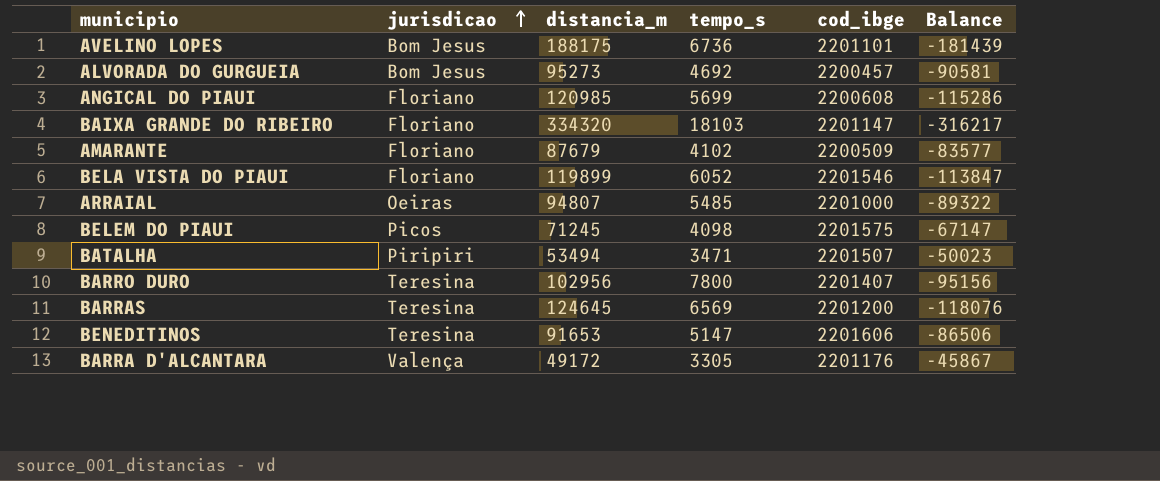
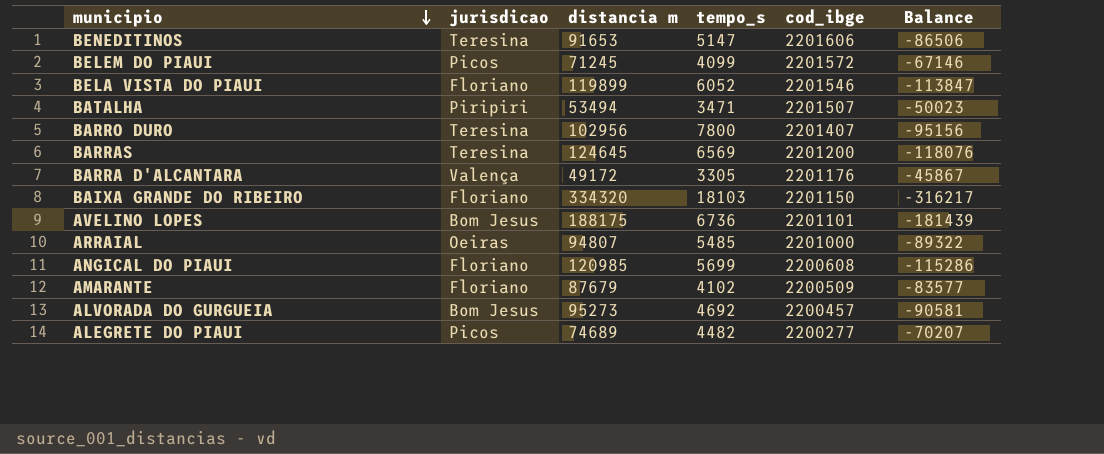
row order: jurisdicao ascending -> municipio descending
column name: distancia_m -> distancia m
BELEM DO PIAUI | tempo_s: 4098 -> 4099
BELEM DO PIAUI | cod_ibge: 2201575 -> 2201572
BELEM DO PIAUI | Balance: -67147 -> -67146
BAIXA GRANDE DO RIBEIRO | cod_ibge: 2201147 -> 2201150
row ALEGRETE DO PIAUI: none -> Picos | 74689 | 4482 | 2200277 | -70207

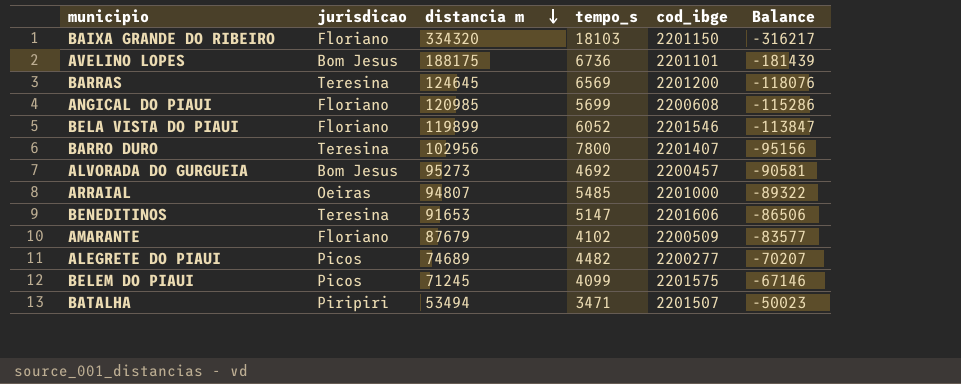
row order: municipio descending -> distancia m descending
row BARRA D'ALCANTARA: Valença | 49172 | 3305 | 2201176 | -45867 -> none
BELEM DO PIAUI | cod_ibge: 2201572 -> 2201575

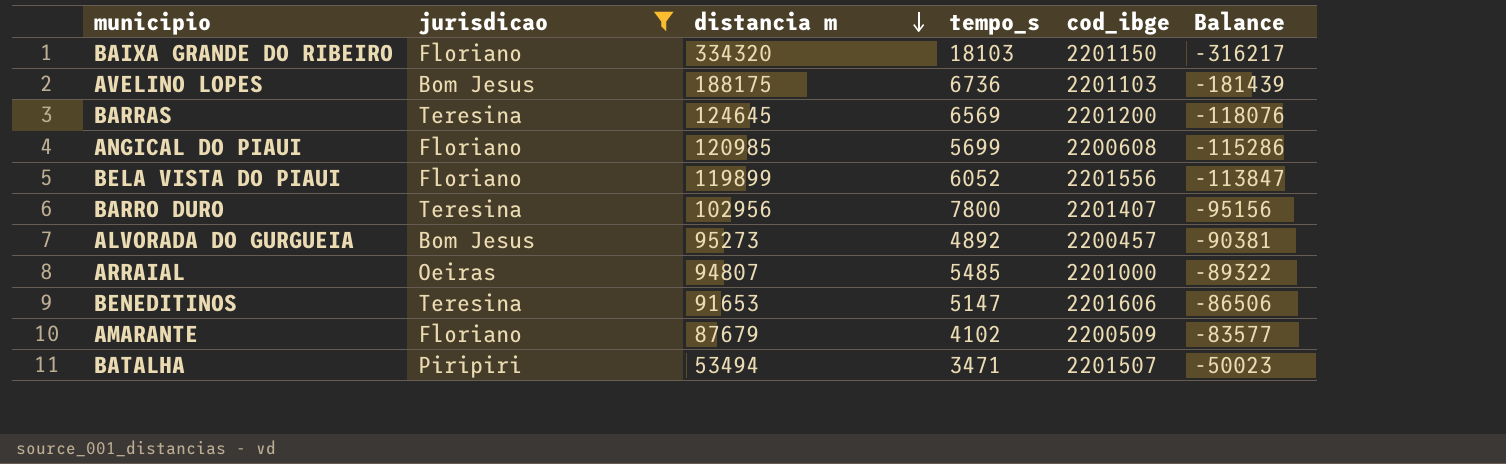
filter: none -> jurisdicao != Picos
AVELINO LOPES | cod_ibge: 2201101 -> 2201103
BELA VISTA DO PIAUI | cod_ibge: 2201546 -> 2201556
ALVORADA DO GURGUEIA | tempo_s: 4692 -> 4892
ALVORADA DO GURGUEIA | Balance: -90581 -> -90381

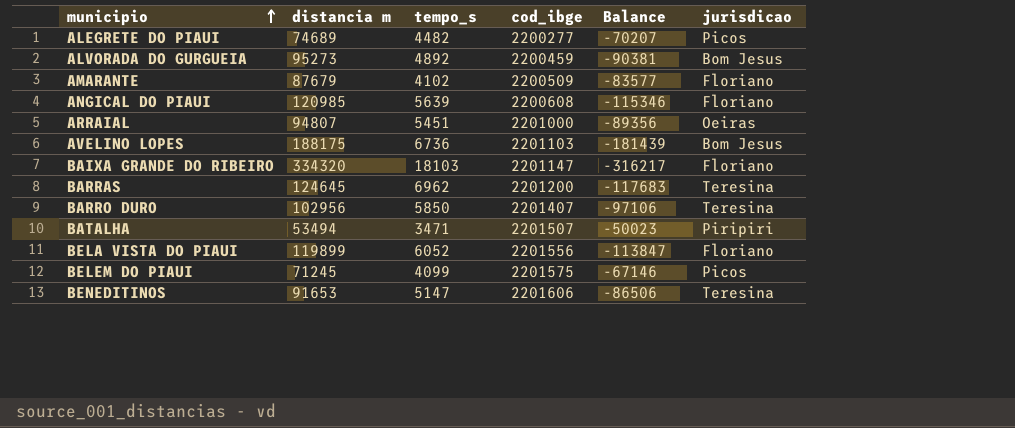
filter: jurisdicao != Picos -> none
row order: distancia m descending -> municipio ascending
column jurisdicao | position: 2 -> 6
ALVORADA DO GURGUEIA | cod_ibge: 2200457 -> 2200459
ANGICAL DO PIAUI | tempo_s: 5699 -> 5639
ANGICAL DO PIAUI | Balance: -115286 -> -115346
ARRAIAL | tempo_s: 5485 -> 5451
ARRAIAL | Balance: -89322 -> -89356
BAIXA GRANDE DO RIBEIRO | cod_ibge: 2201150 -> 2201147
BARRAS | tempo_s: 6569 -> 6962
BARRAS | Balance: -118076 -> -117683
BARRO DURO | tempo_s: 7800 -> 5850
BARRO DURO | Balance: -95156 -> -97106

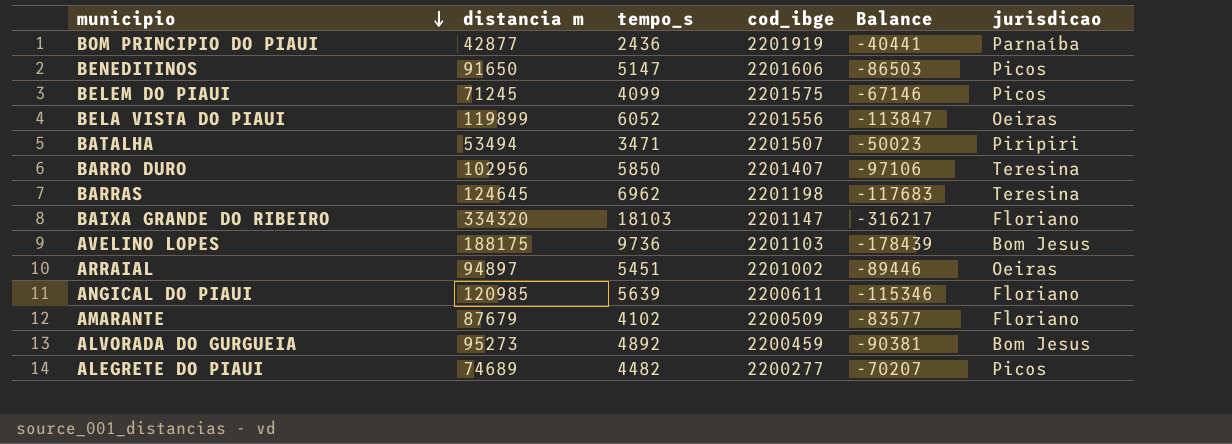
row order: municipio ascending -> municipio descending
row BOM PRINCIPIO DO PIAUI: none -> 42877 | 2436 | 2201919 | -40441 | Parnaíba
BENEDITINOS | distancia m: 91653 -> 91650
BENEDITINOS | Balance: -86506 -> -86503
BENEDITINOS | jurisdicao: Teresina -> Picos
BELA VISTA DO PIAUI | jurisdicao: Floriano -> Oeiras
BARRAS | cod_ibge: 2201200 -> 2201198
AVELINO LOPES | tempo_s: 6736 -> 9736
AVELINO LOPES | Balance: -181439 -> -178439
ARRAIAL | distancia m: 94807 -> 94897
ARRAIAL | cod_ibge: 2201000 -> 2201002
ARRAIAL | Balance: -89356 -> -89446
ANGICAL DO PIAUI | cod_ibge: 2200608 -> 2200611

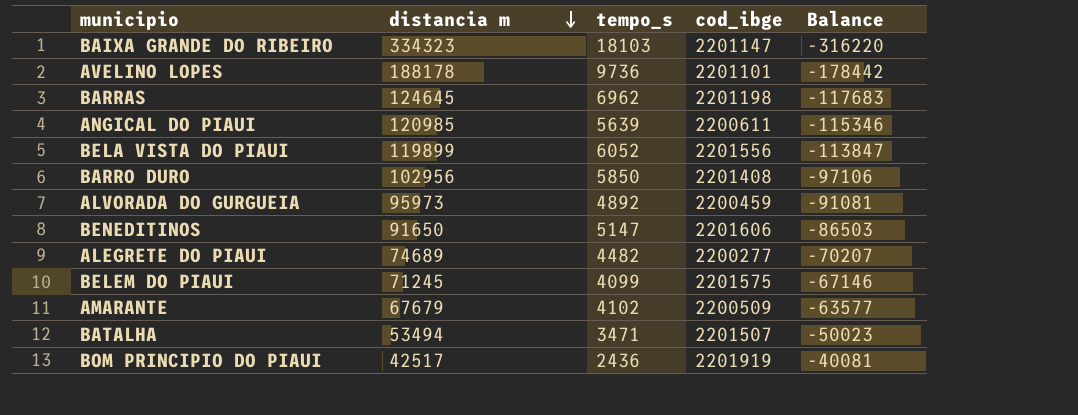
row order: municipio descending -> distancia m descending
column jurisdicao | position: 6 -> none
row ARRAIAL: 94897 | 5451 | 2201002 | -89446 | Oeiras -> none
BAIXA GRANDE DO RIBEIRO | distancia m: 334320 -> 334323
BAIXA GRANDE DO RIBEIRO | Balance: -316217 -> -316220
AVELINO LOPES | distancia m: 188175 -> 188178
AVELINO LOPES | cod_ibge: 2201103 -> 2201101
AVELINO LOPES | Balance: -178439 -> -178442
BARRO DURO | cod_ibge: 2201407 -> 2201408
ALVORADA DO GURGUEIA | distancia m: 95273 -> 95973
ALVORADA DO GURGUEIA | Balance: -90381 -> -91081
AMARANTE | distancia m: 87679 -> 67679
AMARANTE | Balance: -83577 -> -63577
BOM PRINCIPIO DO PIAUI | distancia m: 42877 -> 42517
BOM PRINCIPIO DO PIAUI | Balance: -40441 -> -40081

